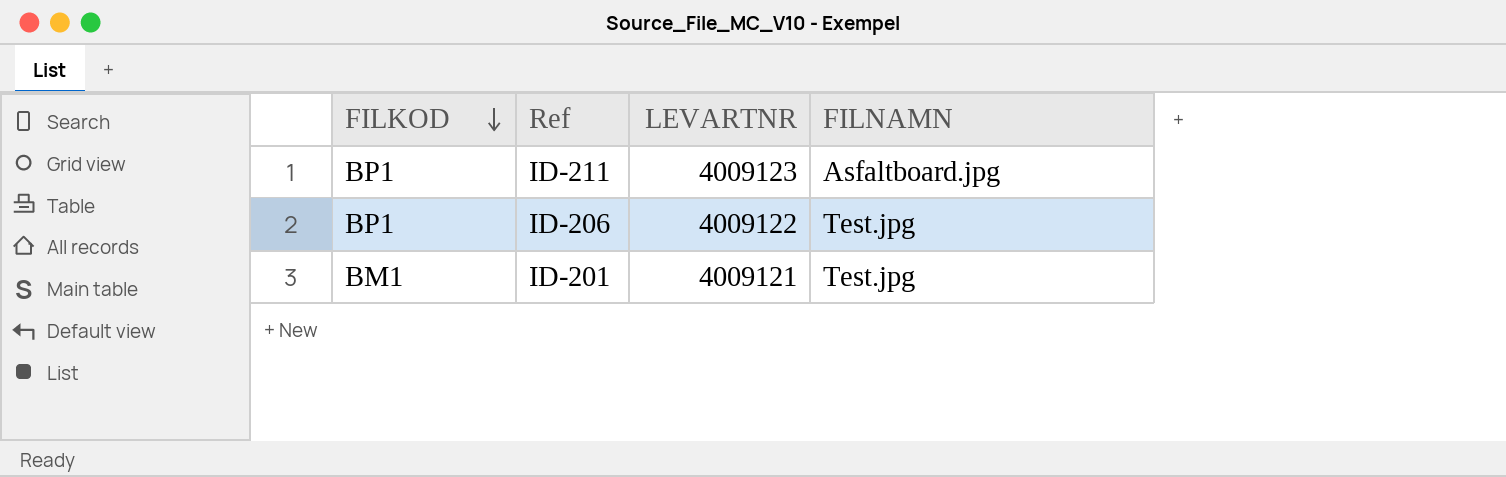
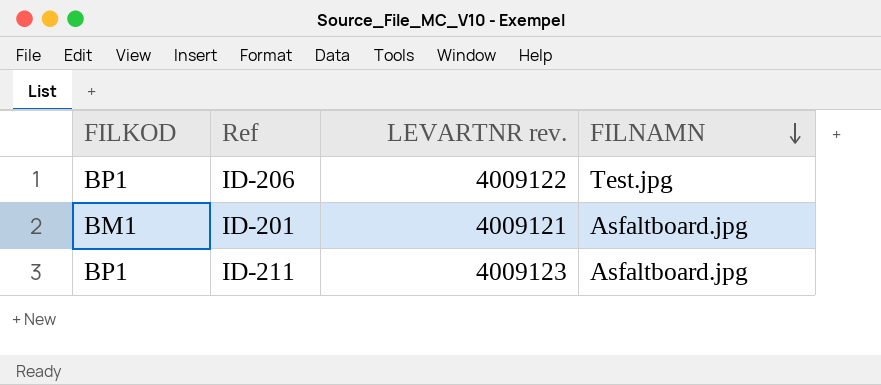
row order: FILKOD descending -> FILNAMN descending
column name: LEVARTNR -> LEVARTNR rev.
ID-201 | FILNAMN: Test.jpg -> Asfaltboard.jpg

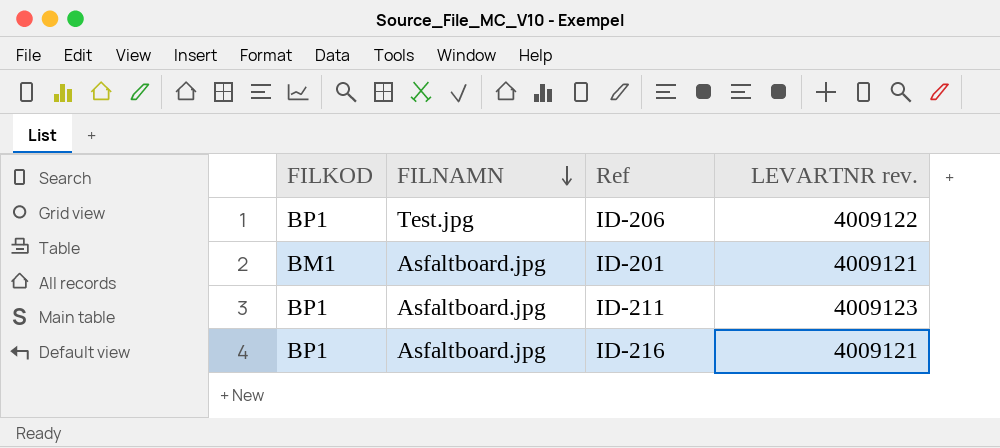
column FILNAMN | position: 4 -> 2
row ID-216: none -> BP1 | Asfaltboard.jpg | 4009121

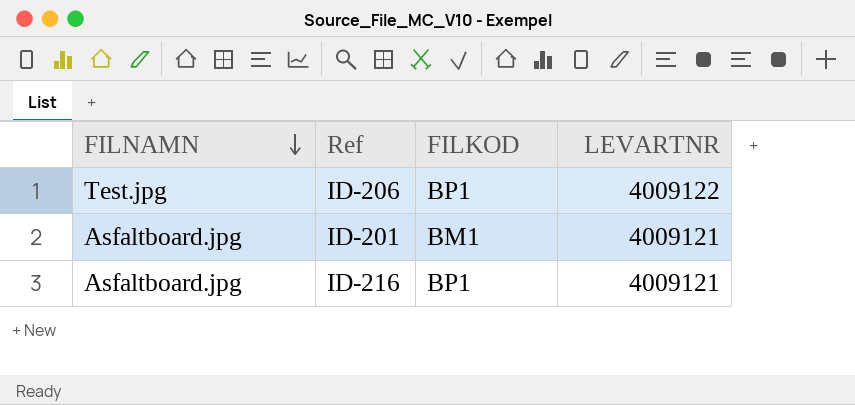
column FILKOD | position: 1 -> 3
column name: LEVARTNR rev. -> LEVARTNR
row ID-211: BP1 | Asfaltboard.jpg | 4009123 -> none

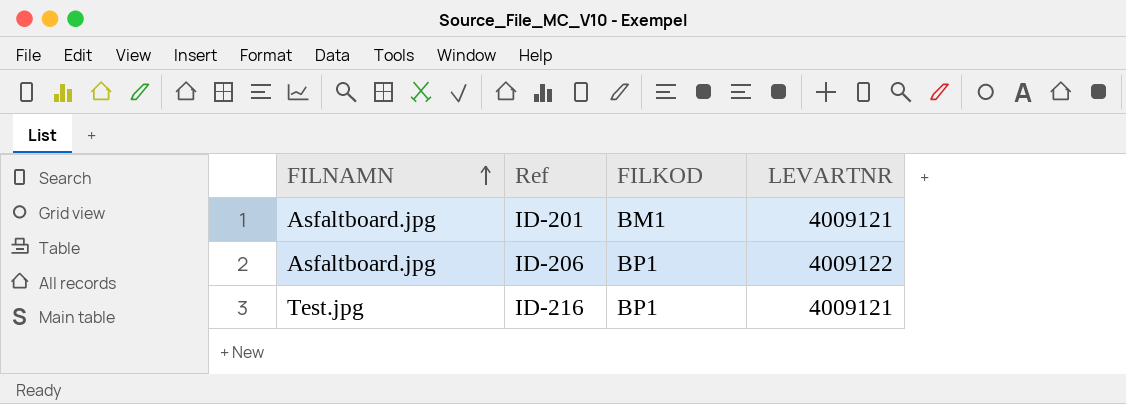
row order: FILNAMN descending -> FILNAMN ascending
ID-206 | FILNAMN: Test.jpg -> Asfaltboard.jpg
ID-216 | FILNAMN: Asfaltboard.jpg -> Test.jpg

